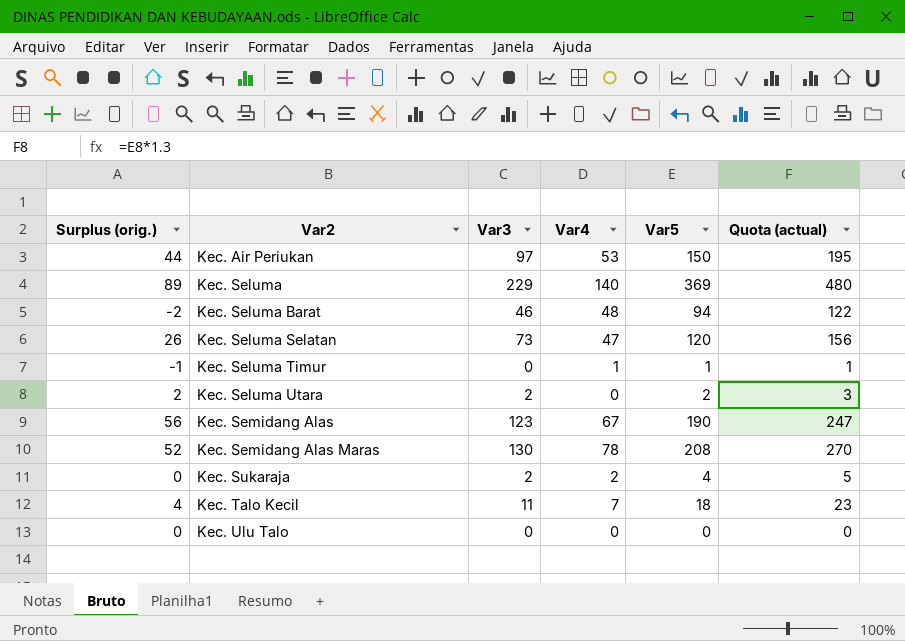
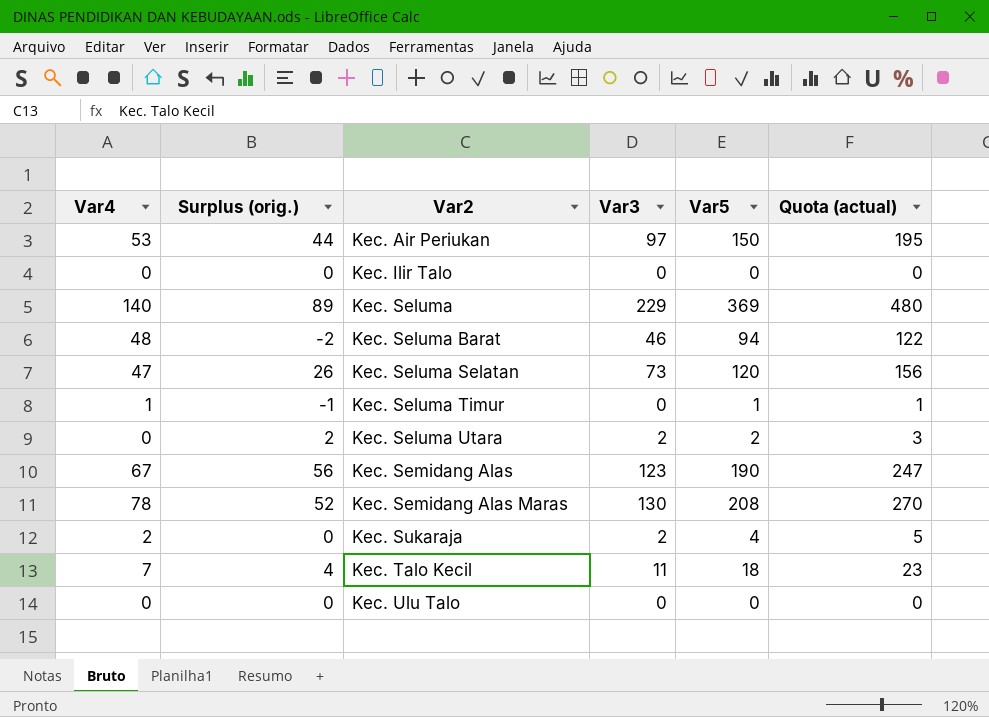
column Var4 | position: 4 -> 1
row Kec. Ilir Talo: none -> 0 | 0 | 0 | 0 | 0

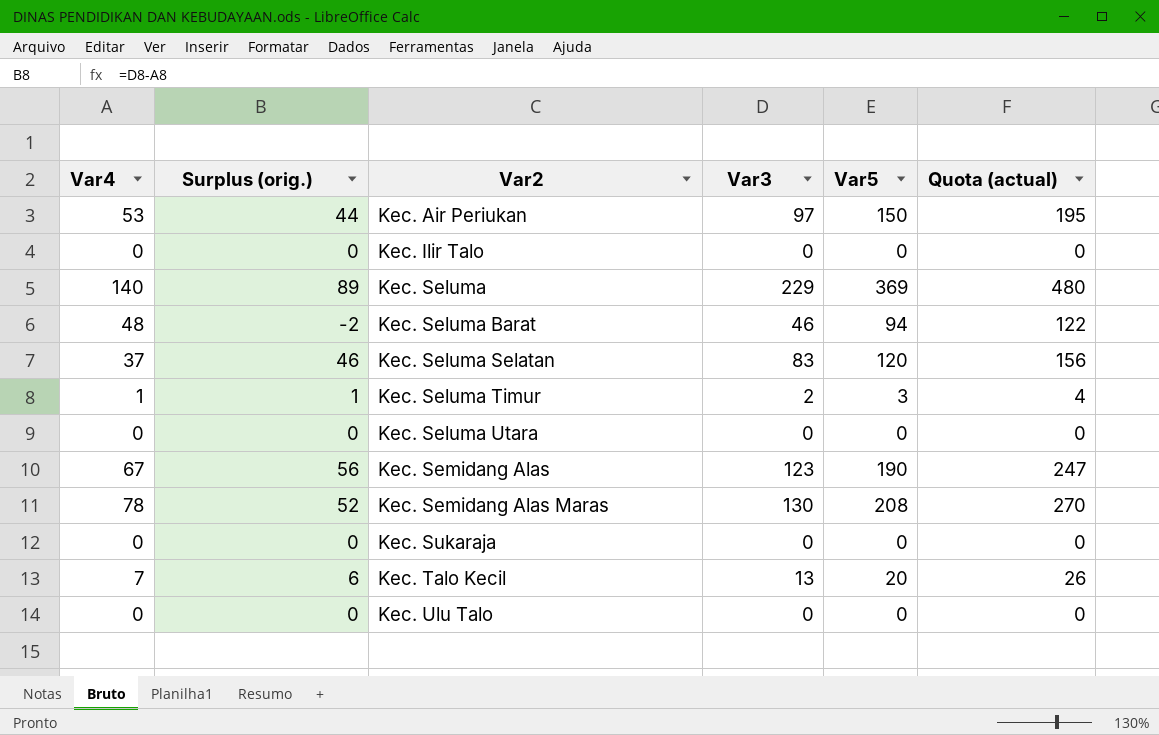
Kec. Seluma Selatan | Var4: 47 -> 37
Kec. Seluma Selatan | Surplus (orig.): 26 -> 46
Kec. Seluma Selatan | Var3: 73 -> 83
Kec. Seluma Timur | Surplus (orig.): -1 -> 1
Kec. Seluma Timur | Var3: 0 -> 2
Kec. Seluma Timur | Var5: 1 -> 3
Kec. Seluma Timur | Quota (actual): 1 -> 4
Kec. Seluma Utara | Surplus (orig.): 2 -> 0
Kec. Seluma Utara | Var3: 2 -> 0
Kec. Seluma Utara | Var5: 2 -> 0
Kec. Seluma Utara | Quota (actual): 3 -> 0
Kec. Sukaraja | Var4: 2 -> 0
Kec. Sukaraja | Var3: 2 -> 0
Kec. Sukaraja | Var5: 4 -> 0
Kec. Sukaraja | Quota (actual): 5 -> 0
Kec. Talo Kecil | Surplus (orig.): 4 -> 6
Kec. Talo Kecil | Var3: 11 -> 13
Kec. Talo Kecil | Var5: 18 -> 20
Kec. Talo Kecil | Quota (actual): 23 -> 26

